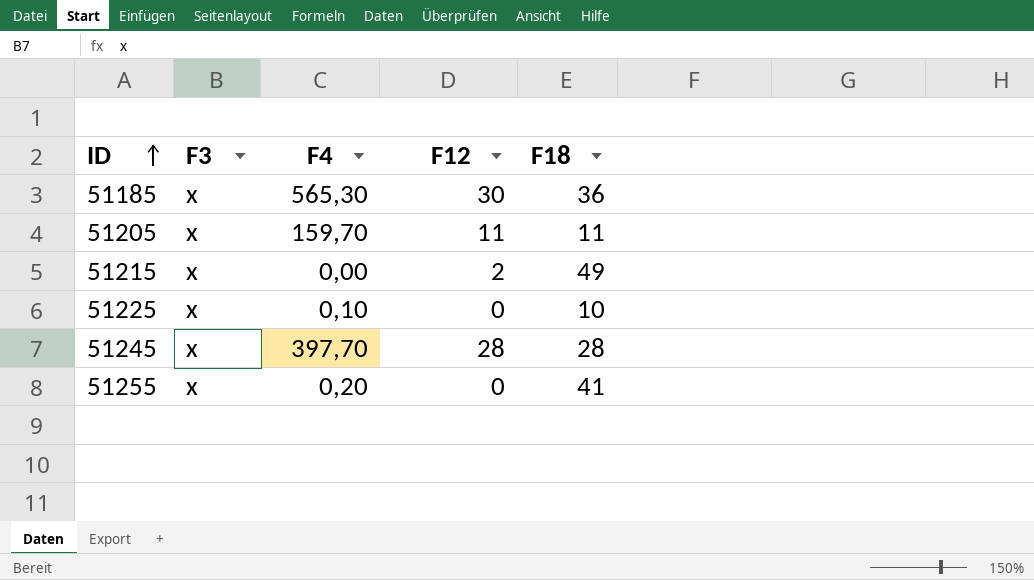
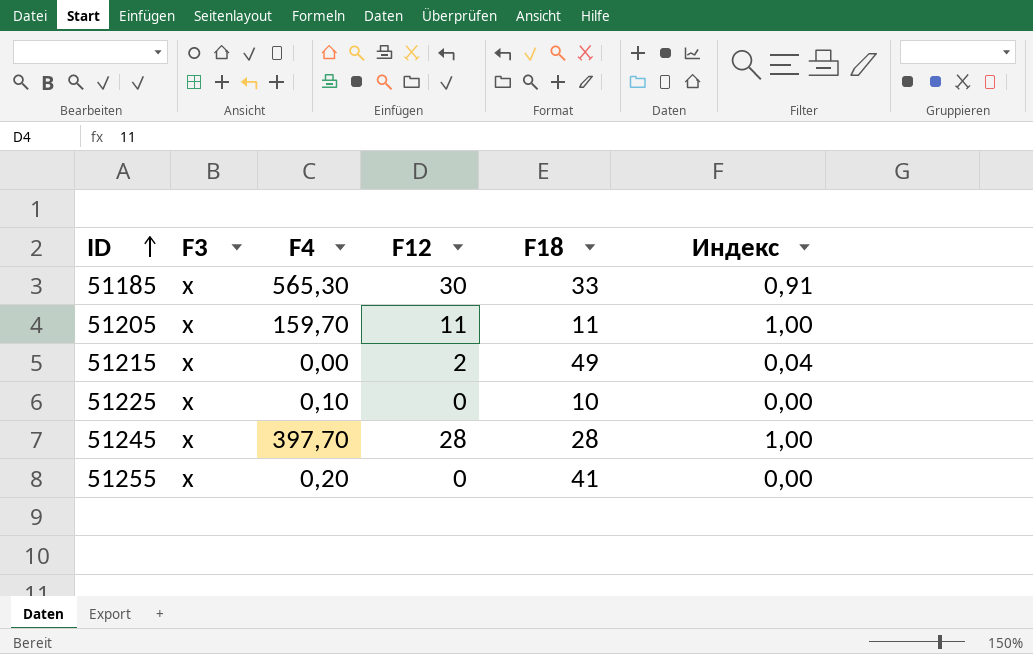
column Индекс | formula: none -> [F12] / [F18]
51185 | F18: 36 -> 33

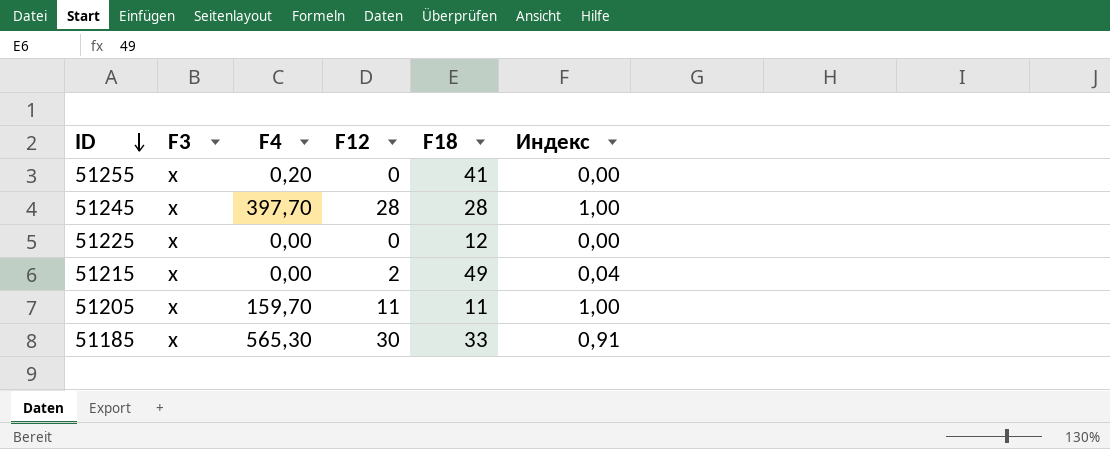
row order: ID ascending -> ID descending
51225 | F4: 0,10 -> 0,00
51225 | F18: 10 -> 12

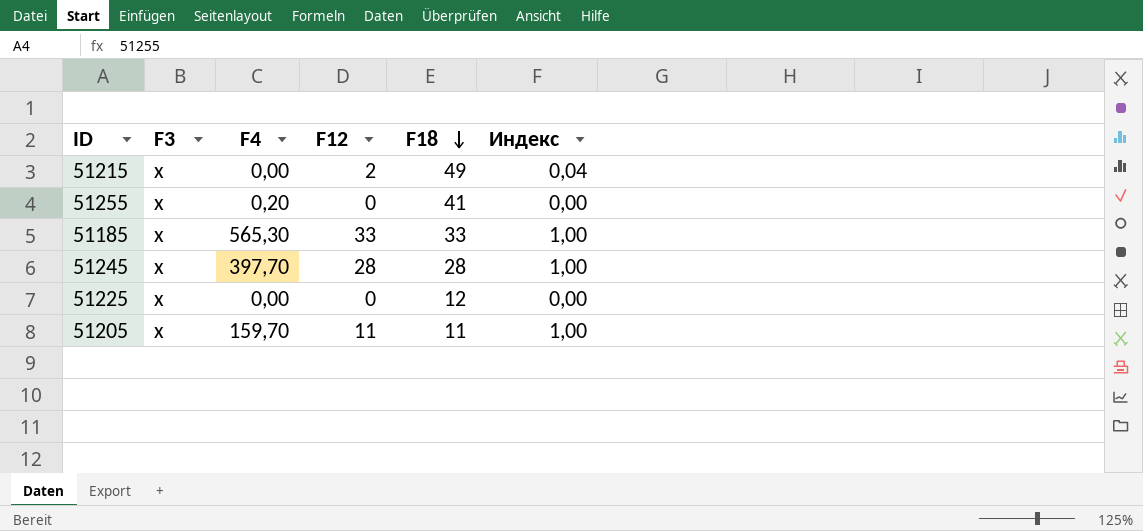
row order: ID descending -> F18 descending
51185 | F12: 30 -> 33
51185 | Индекс: 0,91 -> 1,00

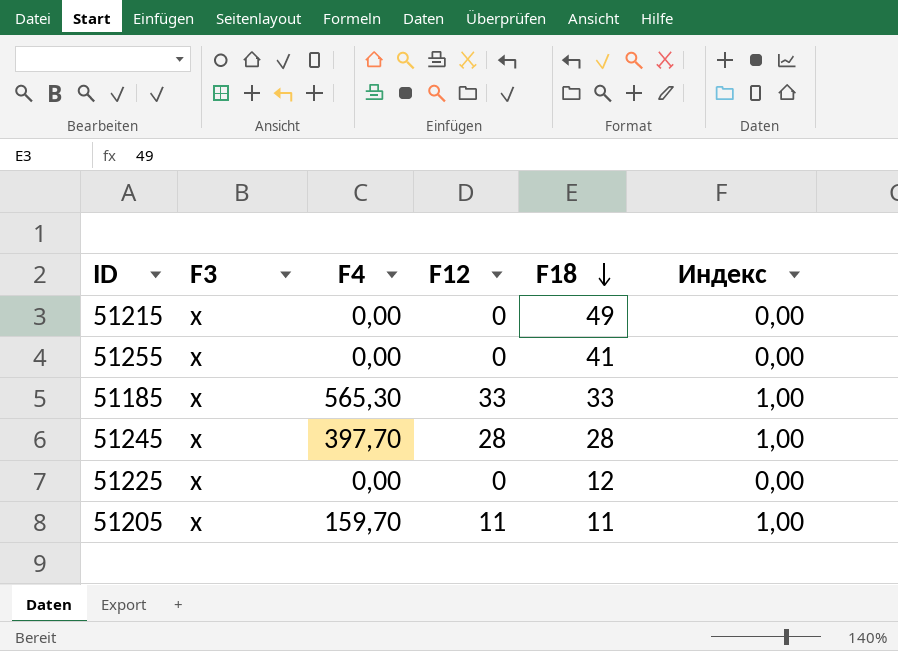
51215 | F12: 2 -> 0
51215 | Индекс: 0,04 -> 0,00
51255 | F4: 0,20 -> 0,00

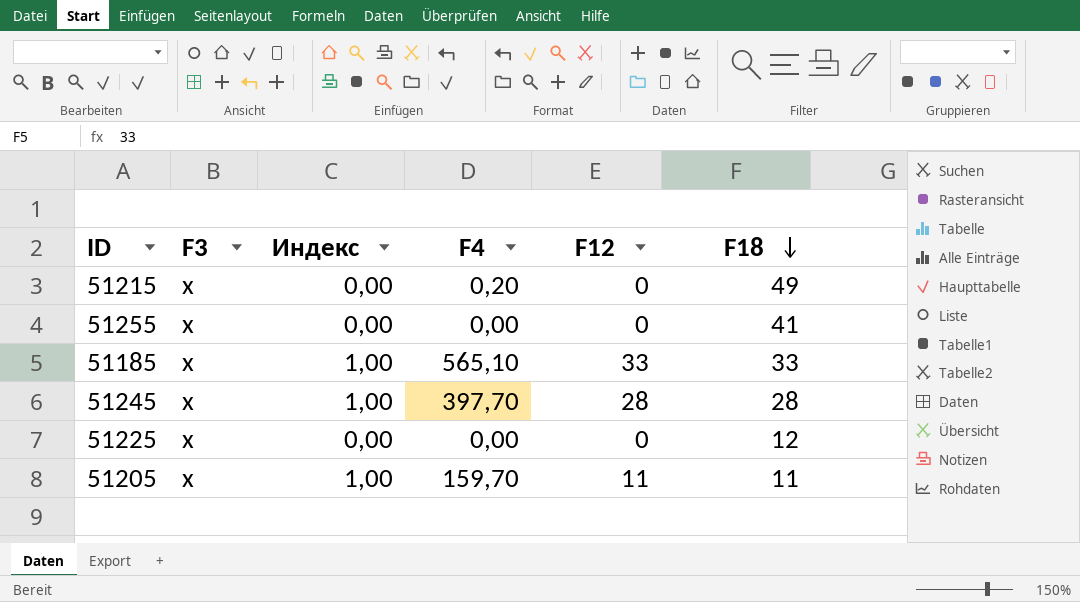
column Индекс | position: 6 -> 3
51215 | F4: 0,00 -> 0,20
51185 | F4: 565,30 -> 565,10

